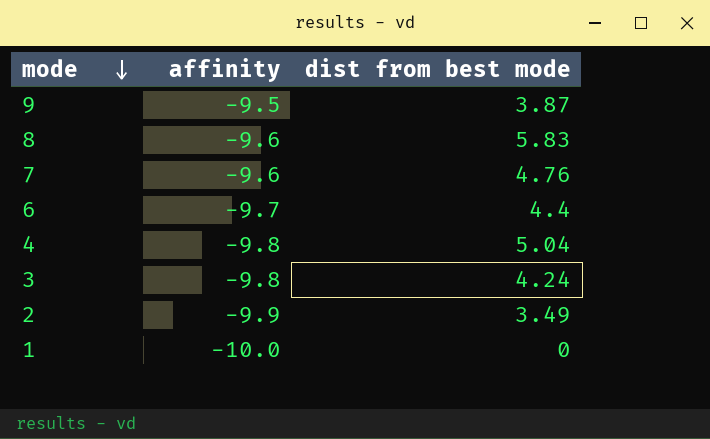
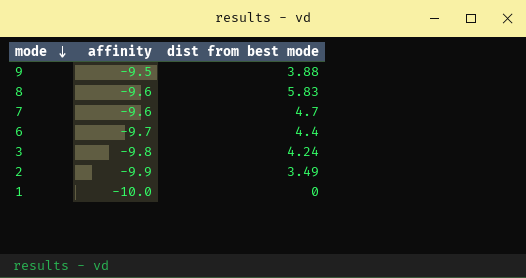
row 4: -9.8 | 5.04 -> none
9 | dist from best mode: 3.87 -> 3.88
7 | dist from best mode: 4.76 -> 4.7

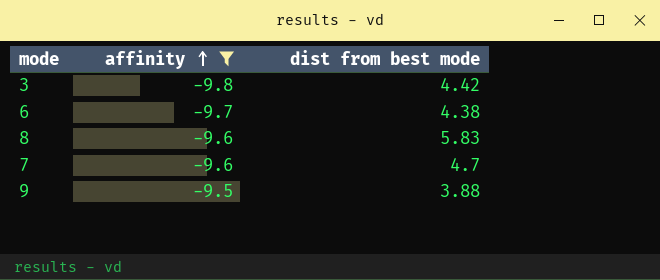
filter: none -> affinity >= -9.8
row order: mode descending -> affinity ascending
3 | dist from best mode: 4.24 -> 4.42
6 | dist from best mode: 4.4 -> 4.38

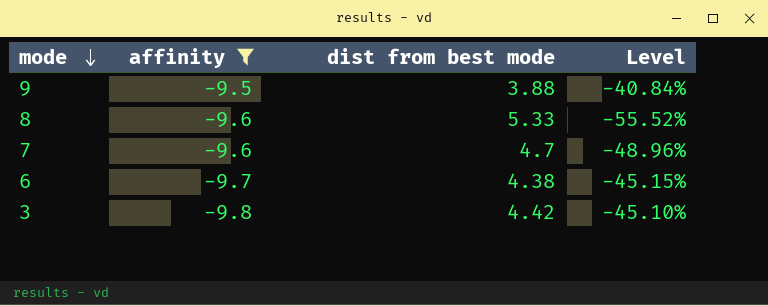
row order: affinity ascending -> mode descending
column Level | formula: none -> [dist from best mode] / [affinity]
8 | dist from best mode: 5.83 -> 5.33

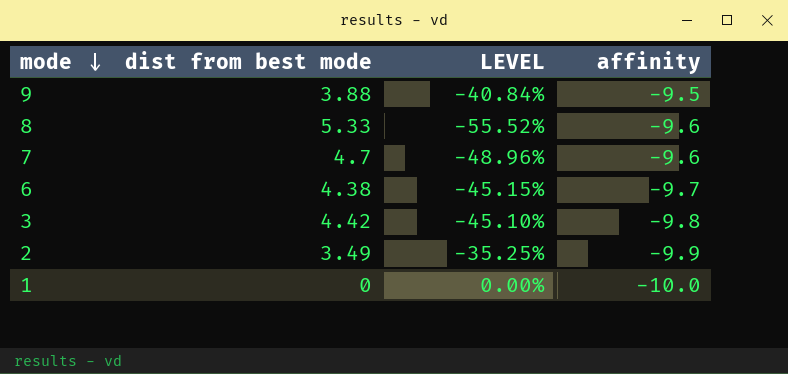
filter: affinity >= -9.8 -> none
column name: Level -> LEVEL
column affinity | position: 2 -> 4

